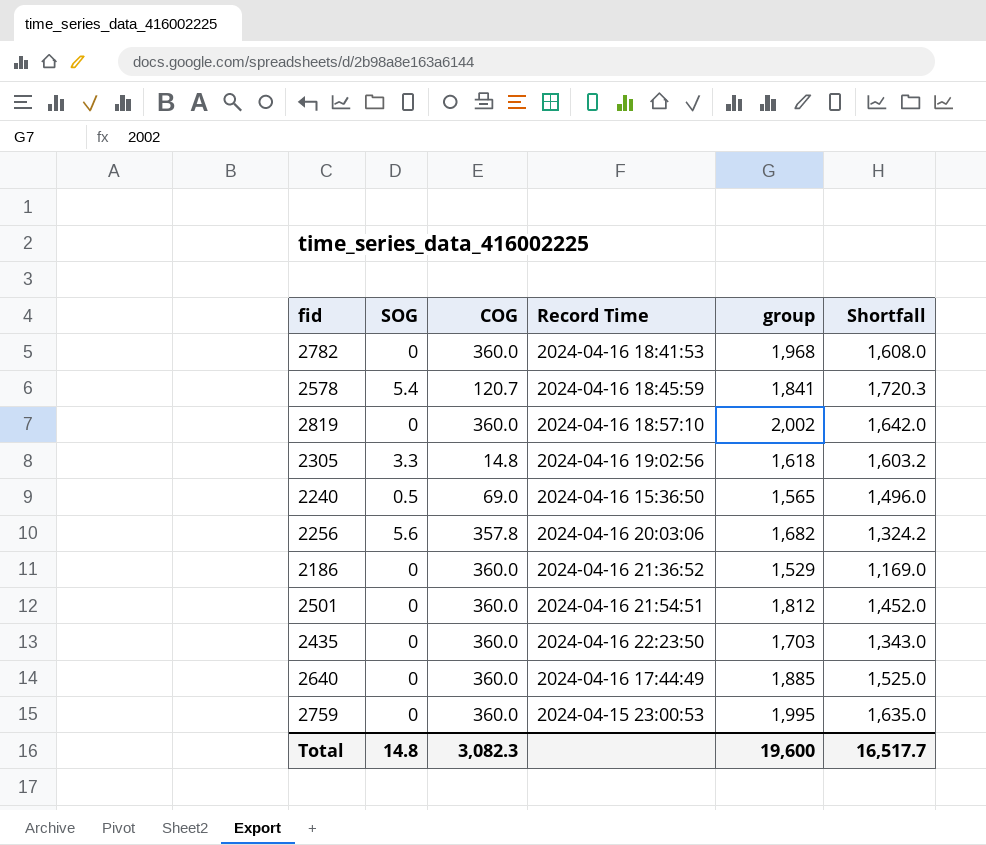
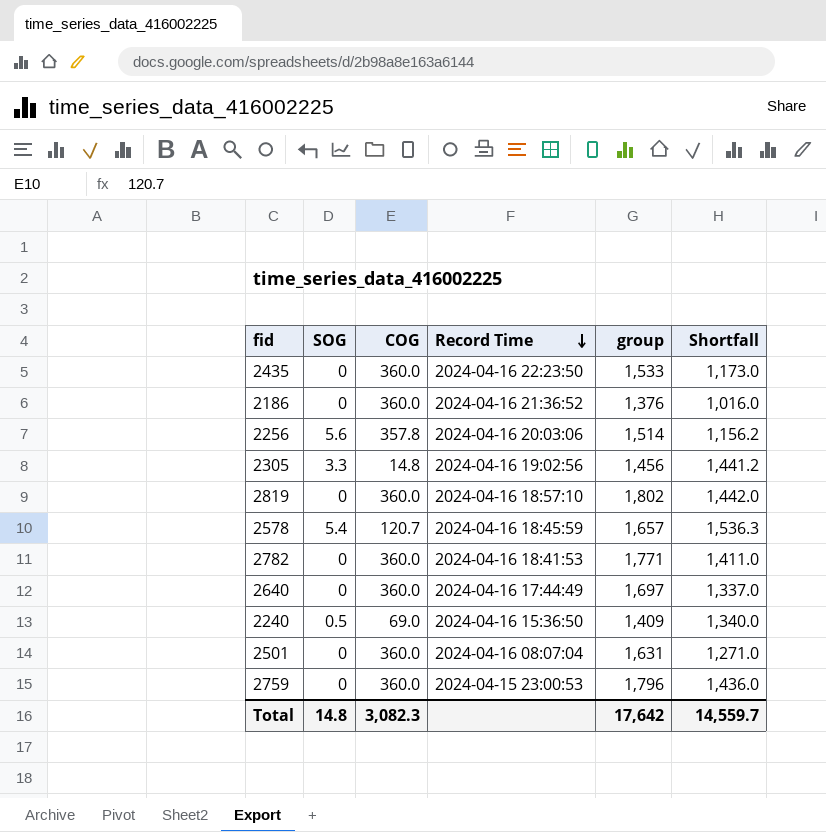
row order: none -> Record Time descending
2435 | group: 1,703 -> 1,533
2435 | Shortfall: 1,343.0 -> 1,173.0
2186 | group: 1,529 -> 1,376
2186 | Shortfall: 1,169.0 -> 1,016.0
2256 | group: 1,682 -> 1,514
2256 | Shortfall: 1,324.2 -> 1,156.2
2305 | group: 1,618 -> 1,456
2305 | Shortfall: 1,603.2 -> 1,441.2
2819 | group: 2,002 -> 1,802
2819 | Shortfall: 1,642.0 -> 1,442.0
2578 | group: 1,841 -> 1,657
2578 | Shortfall: 1,720.3 -> 1,536.3
2782 | group: 1,968 -> 1,771
2782 | Shortfall: 1,608.0 -> 1,411.0
2640 | group: 1,885 -> 1,697
2640 | Shortfall: 1,525.0 -> 1,337.0
2240 | group: 1,565 -> 1,409
2240 | Shortfall: 1,496.0 -> 1,340.0
2501 | Record Time: 2024-04-16 21:54:51 -> 2024-04-16 08:07:04
2501 | group: 1,812 -> 1,631
2501 | Shortfall: 1,452.0 -> 1,271.0
2759 | group: 1,995 -> 1,796
2759 | Shortfall: 1,635.0 -> 1,436.0
Total | group: 19,600 -> 17,642
Total | Shortfall: 16,517.7 -> 14,559.7

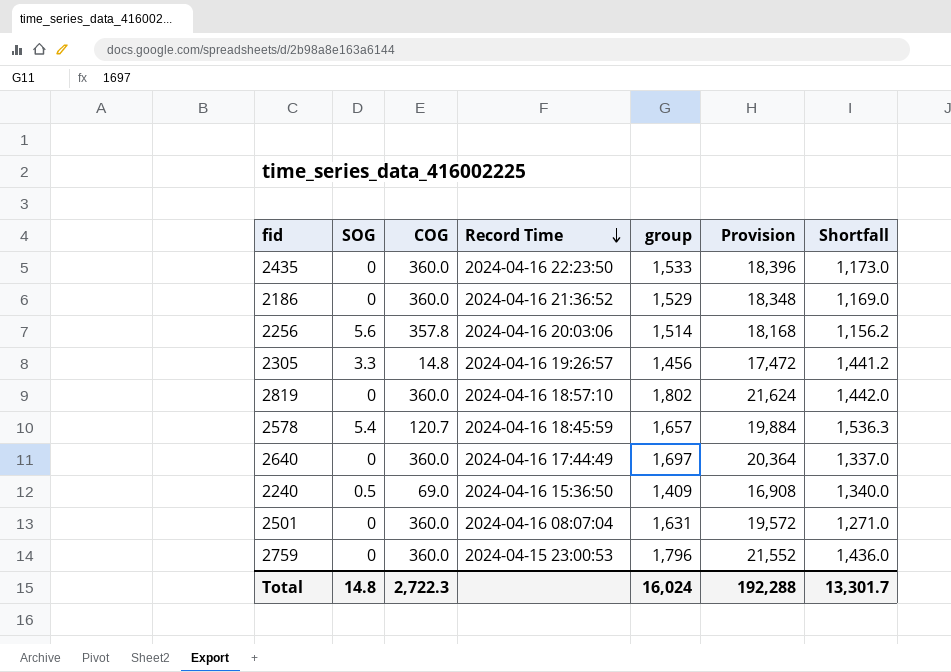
column Provision | formula: none -> [group] * 12
row 2782: 0 | 360.0 | 2024-04-16 18:41:53 | 1,771 | 1,411.0 -> none
2186 | group: 1,376 -> 1,529
2186 | Shortfall: 1,016.0 -> 1,169.0
2305 | Record Time: 2024-04-16 19:02:56 -> 2024-04-16 19:26:57
Total | COG: 3,082.3 -> 2,722.3
Total | group: 17,642 -> 16,024
Total | Shortfall: 14,559.7 -> 13,301.7

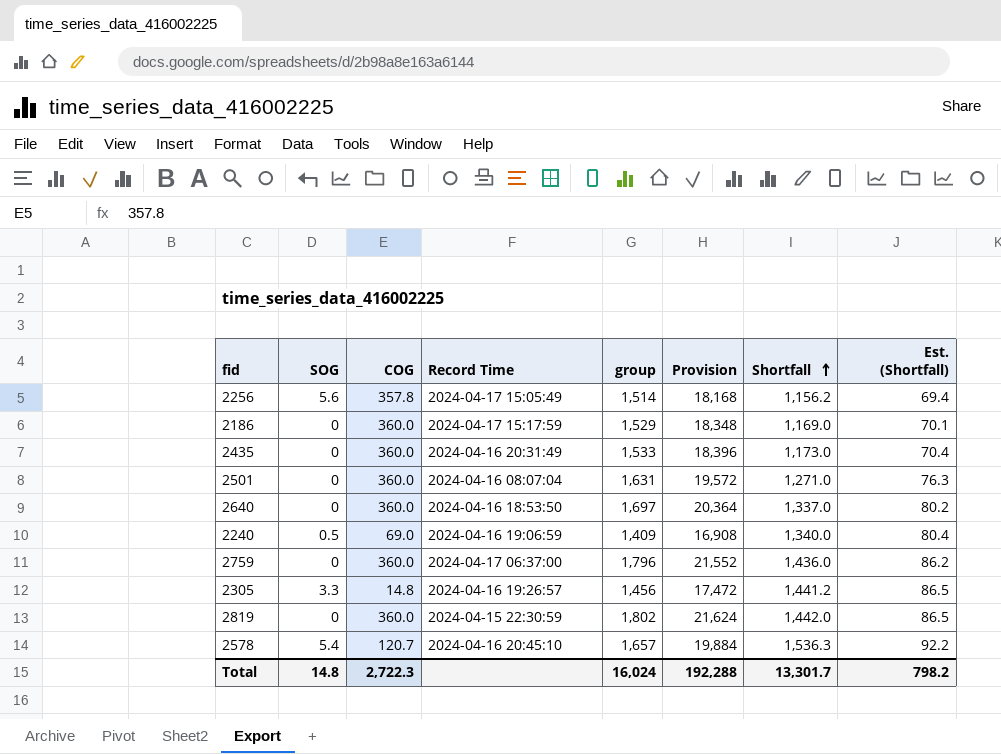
row order: Record Time descending -> Shortfall ascending
column Est. (Shortfall) | formula: none -> [Shortfall] * 0.06
2256 | Record Time: 2024-04-16 20:03:06 -> 2024-04-17 15:05:49
2186 | Record Time: 2024-04-16 21:36:52 -> 2024-04-17 15:17:59
2435 | Record Time: 2024-04-16 22:23:50 -> 2024-04-16 20:31:49
2640 | Record Time: 2024-04-16 17:44:49 -> 2024-04-16 18:53:50
2240 | Record Time: 2024-04-16 15:36:50 -> 2024-04-16 19:06:59
2759 | Record Time: 2024-04-15 23:00:53 -> 2024-04-17 06:37:00
2819 | Record Time: 2024-04-16 18:57:10 -> 2024-04-15 22:30:59
2578 | Record Time: 2024-04-16 18:45:59 -> 2024-04-16 20:45:10

